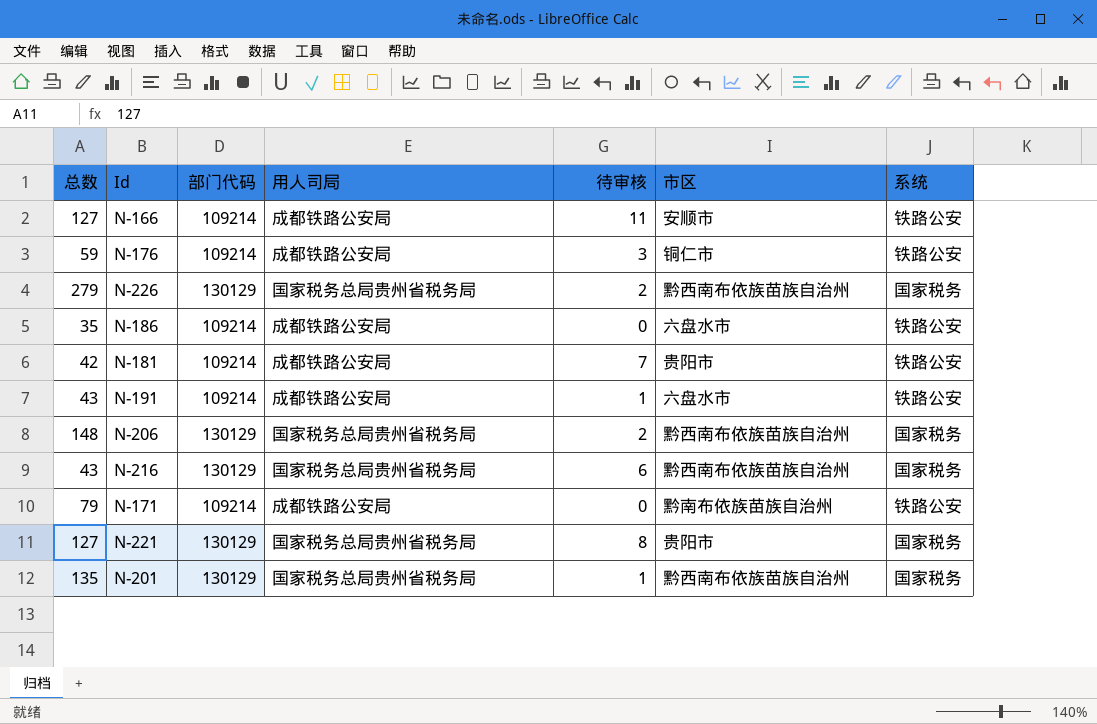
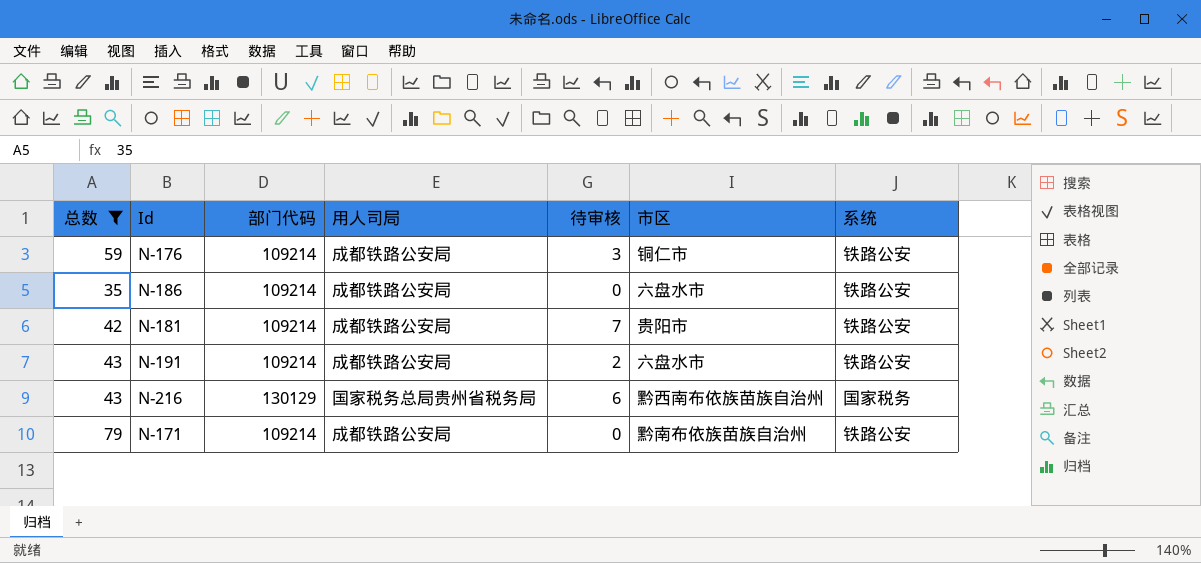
filter: none -> 总数 <= 79
N-191 | 待审核: 1 -> 2

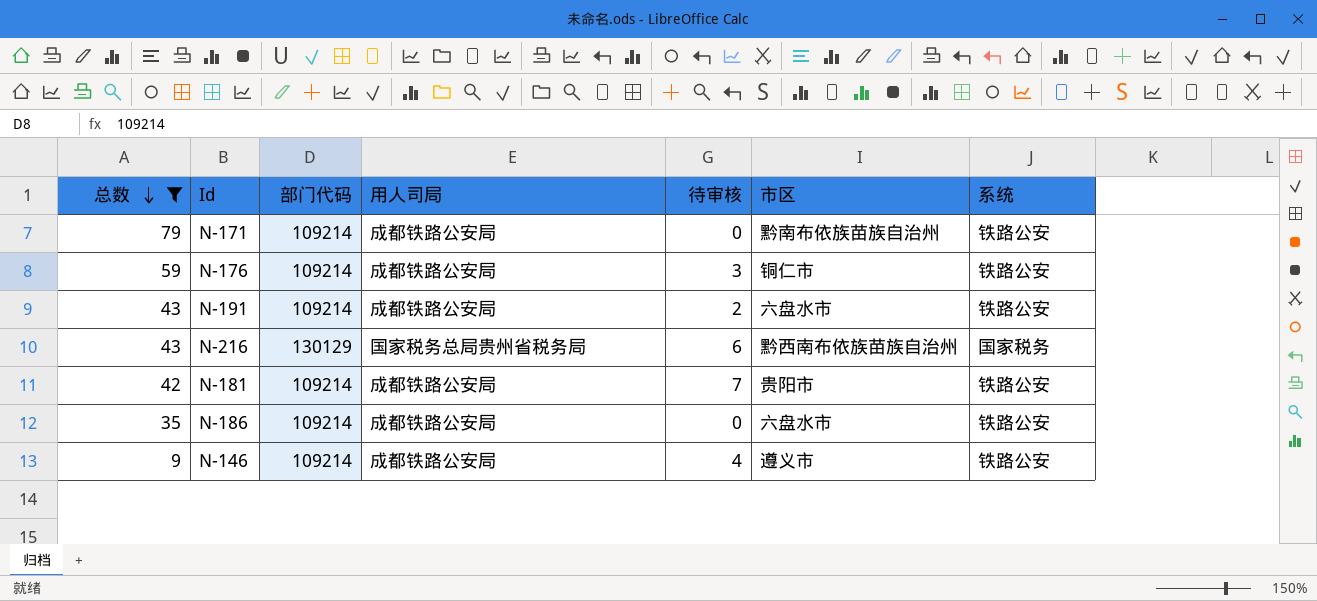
row order: none -> 总数 descending
row N-146: none -> 9 | 109214 | 成都铁路公安局 | 4 | 遵义市 | 铁路公安

